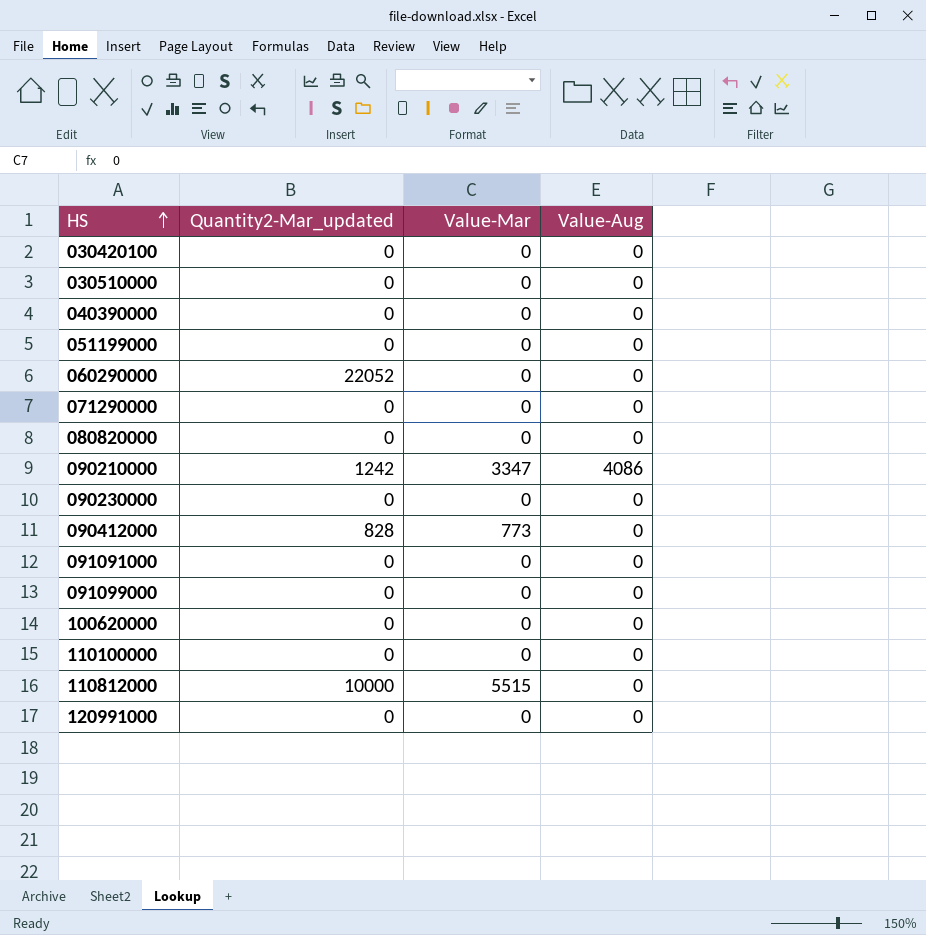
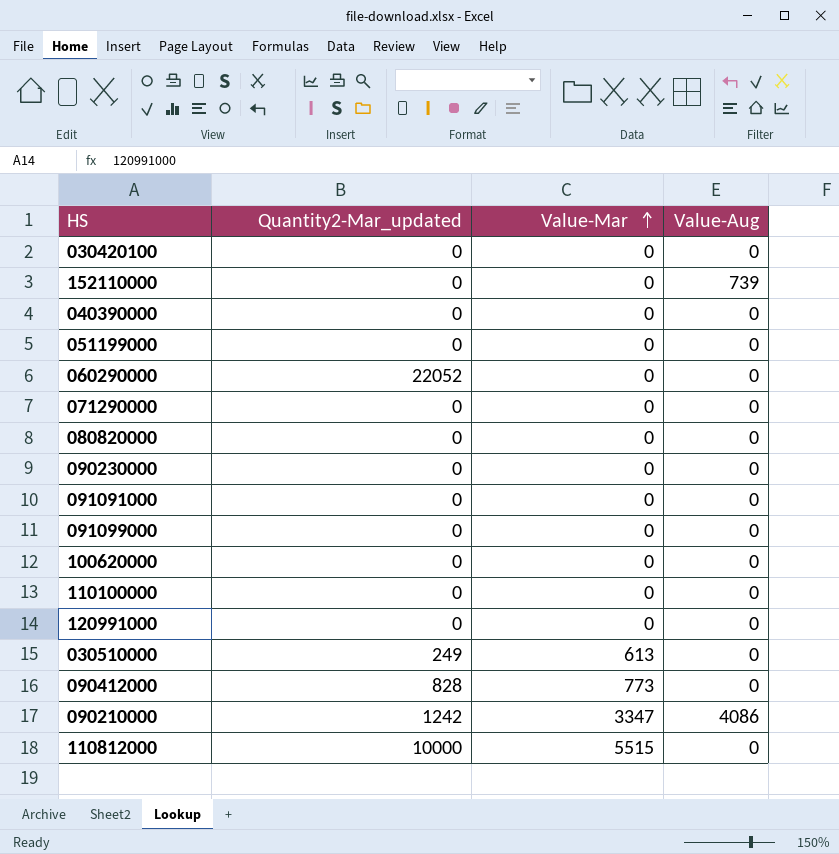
row order: HS ascending -> Value-Mar ascending
row 152110000: none -> 0 | 0 | 739
030510000 | Quantity2-Mar_updated: 0 -> 249
030510000 | Value-Mar: 0 -> 613

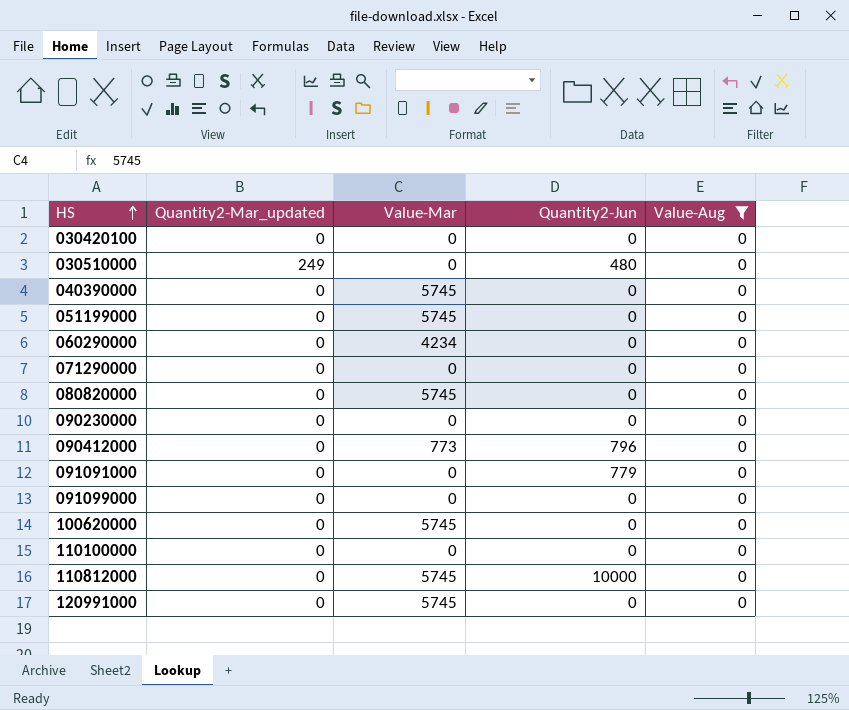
filter: none -> Value-Aug = 0
row order: Value-Mar ascending -> HS ascending
column Quantity2-Jun | position: none -> 4
030510000 | Value-Mar: 613 -> 0
040390000 | Value-Mar: 0 -> 5745
051199000 | Value-Mar: 0 -> 5745
060290000 | Quantity2-Mar_updated: 22052 -> 0
060290000 | Value-Mar: 0 -> 4234
080820000 | Value-Mar: 0 -> 5745
090412000 | Quantity2-Mar_updated: 828 -> 0
100620000 | Value-Mar: 0 -> 5745
110812000 | Quantity2-Mar_updated: 10000 -> 0
110812000 | Value-Mar: 5515 -> 5745
120991000 | Value-Mar: 0 -> 5745

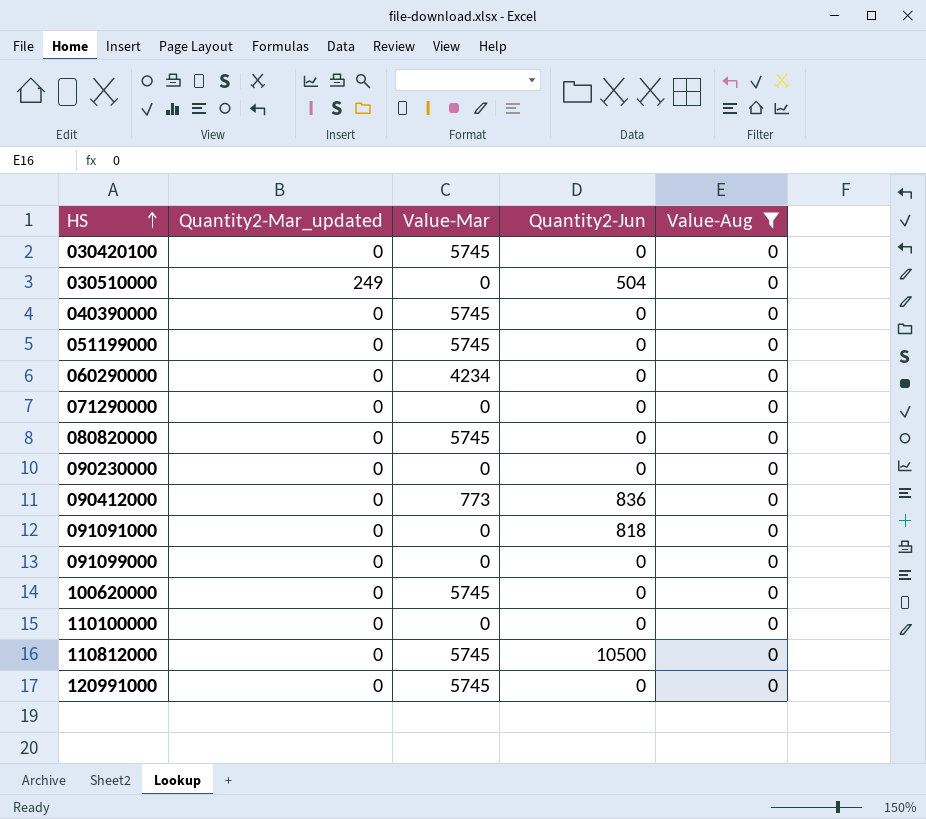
030420100 | Value-Mar: 0 -> 5745
030510000 | Quantity2-Jun: 480 -> 504
090412000 | Quantity2-Jun: 796 -> 836
091091000 | Quantity2-Jun: 779 -> 818
110812000 | Quantity2-Jun: 10000 -> 10500

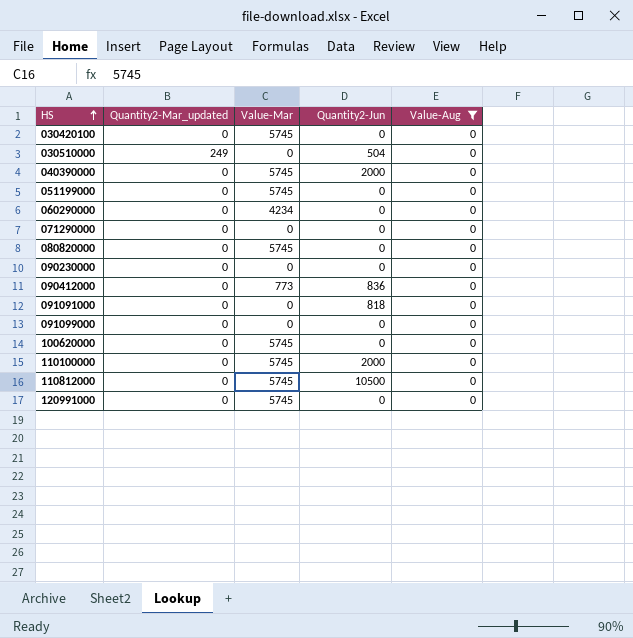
040390000 | Quantity2-Jun: 0 -> 2000
110100000 | Value-Mar: 0 -> 5745
110100000 | Quantity2-Jun: 0 -> 2000

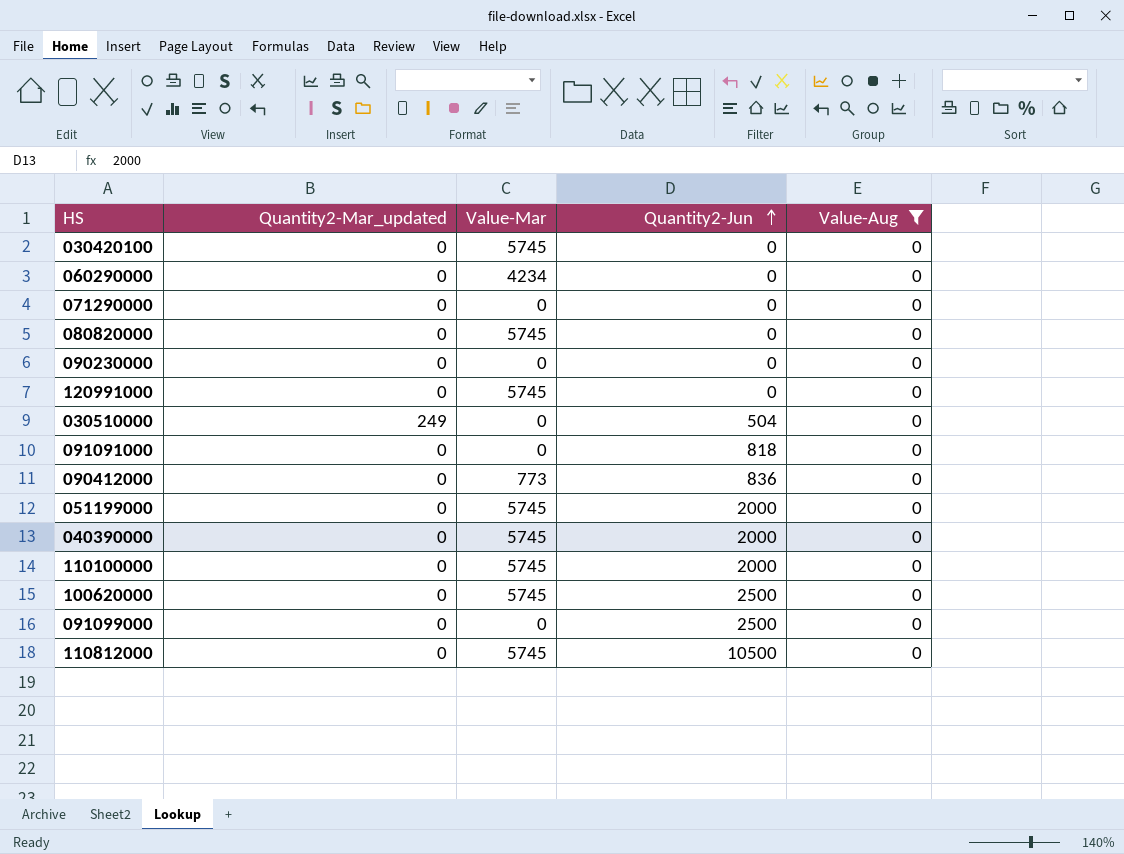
row order: HS ascending -> Quantity2-Jun ascending
051199000 | Quantity2-Jun: 0 -> 2000
100620000 | Quantity2-Jun: 0 -> 2500
091099000 | Quantity2-Jun: 0 -> 2500

